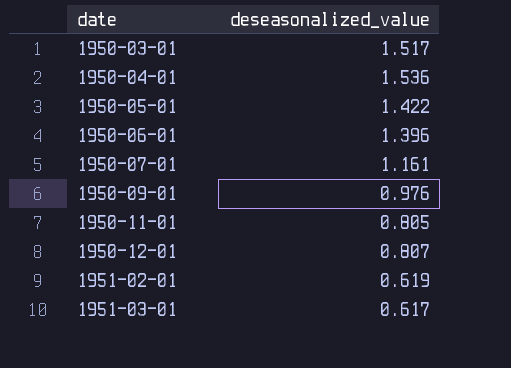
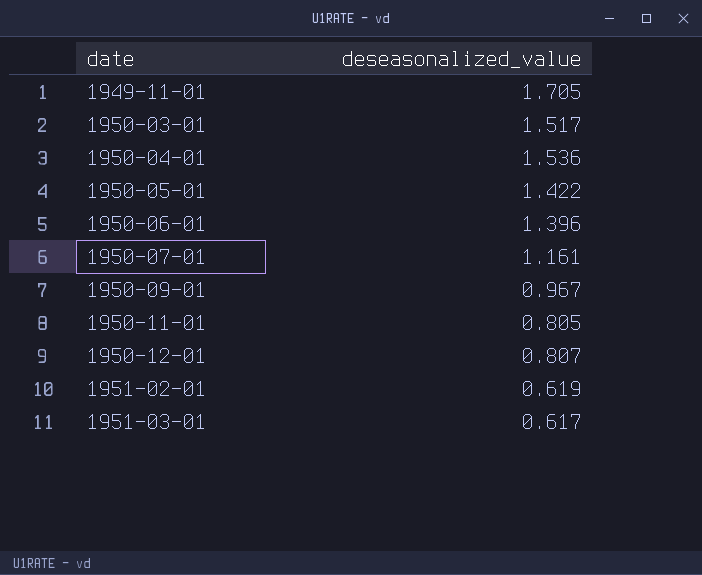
row 1949-11-01: none -> 1.705
1950-09-01 | deseasonalized_value: 0.976 -> 0.967

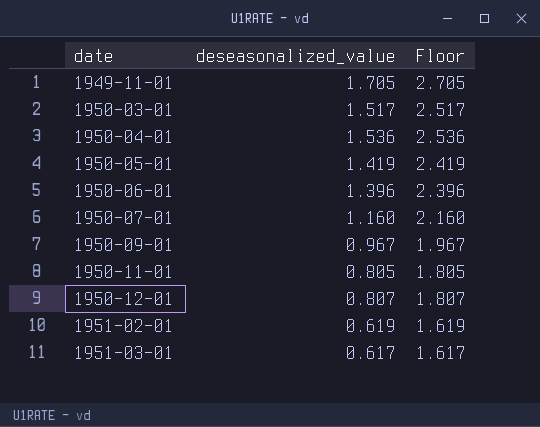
column Floor | formula: none -> [deseasonalized_value] + 1
1950-05-01 | deseasonalized_value: 1.422 -> 1.419
1950-07-01 | deseasonalized_value: 1.161 -> 1.160

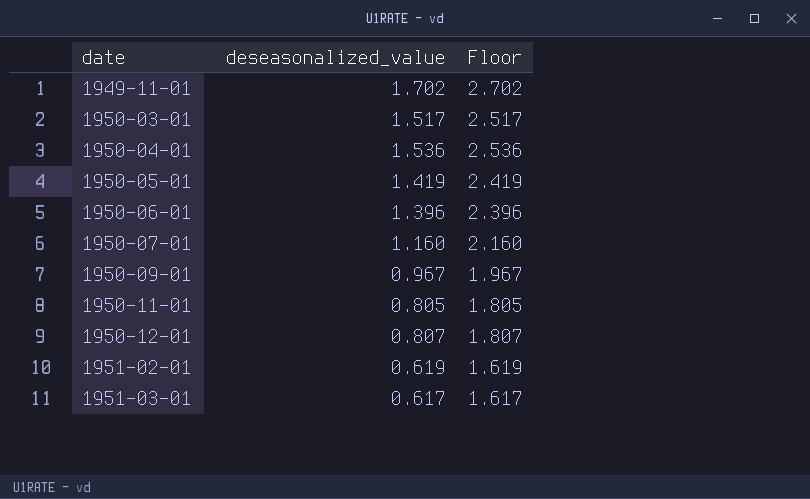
1949-11-01 | deseasonalized_value: 1.705 -> 1.702
1949-11-01 | Floor: 2.705 -> 2.702

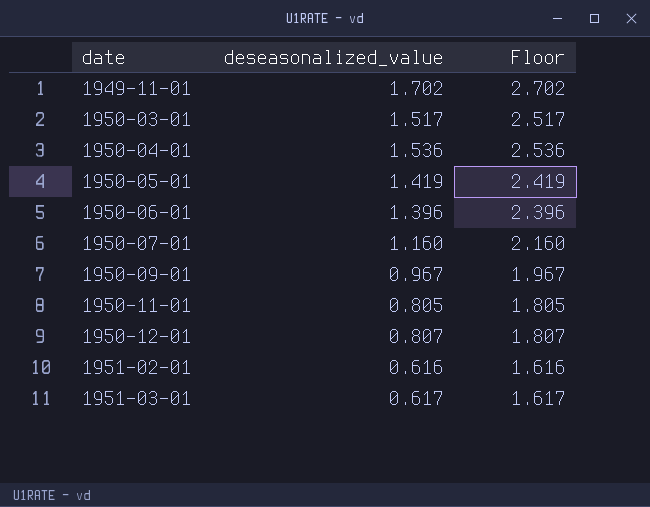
1951-02-01 | deseasonalized_value: 0.619 -> 0.616
1951-02-01 | Floor: 1.619 -> 1.616

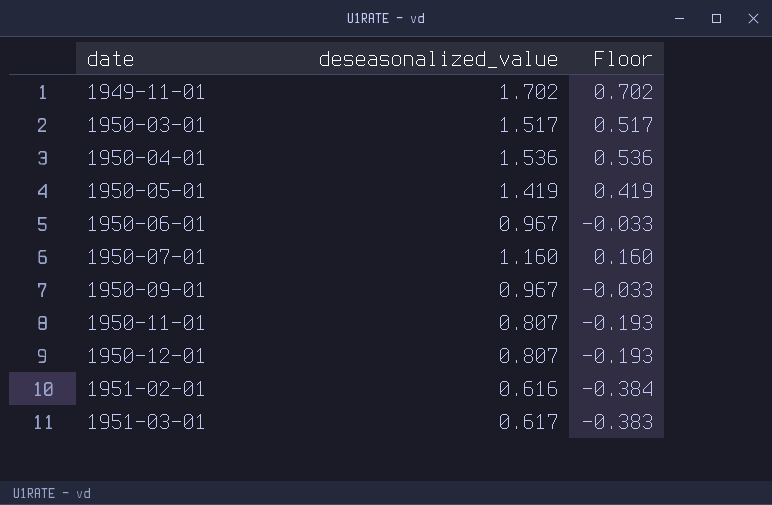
column Floor | formula: [deseasonalized_value] + 1 -> [deseasonalized_value] - 1
1950-06-01 | deseasonalized_value: 1.396 -> 0.967
1950-11-01 | deseasonalized_value: 0.805 -> 0.807

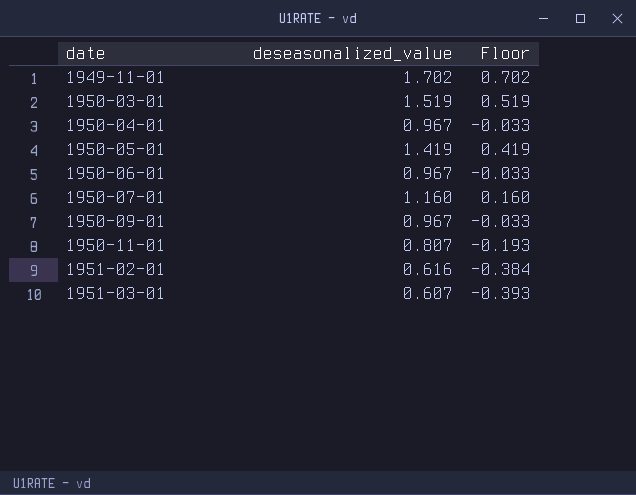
row 1950-12-01: 0.807 | -0.193 -> none
1950-03-01 | deseasonalized_value: 1.517 -> 1.519
1950-03-01 | Floor: 0.517 -> 0.519
1950-04-01 | deseasonalized_value: 1.536 -> 0.967
1950-04-01 | Floor: 0.536 -> -0.033
1951-03-01 | deseasonalized_value: 0.617 -> 0.607
1951-03-01 | Floor: -0.383 -> -0.393

